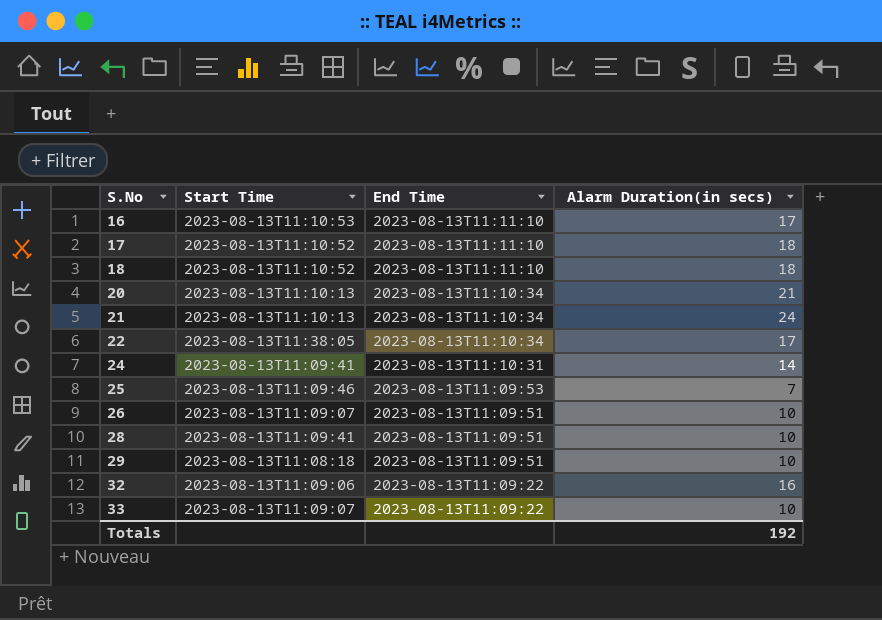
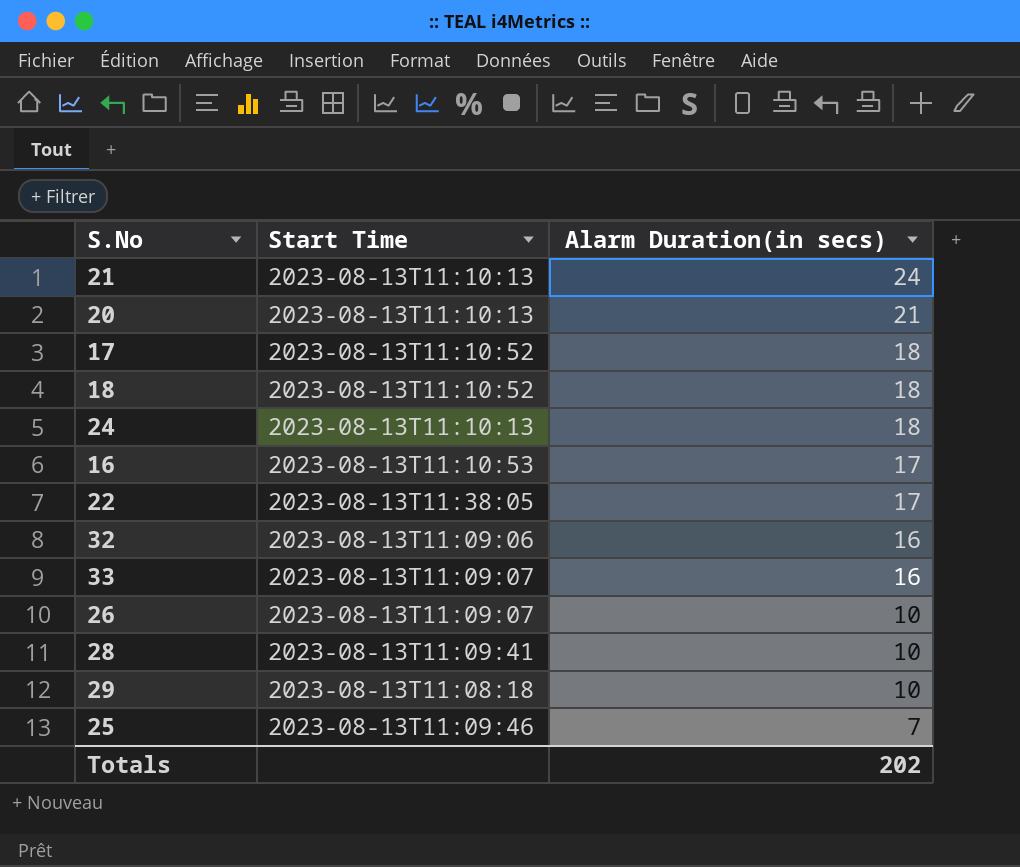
row order: S.No ascending -> Alarm Duration(in secs) descending
column End Time | position: 3 -> none
24 | Start Time: 2023-08-13T11:09:41 -> 2023-08-13T11:10:13
24 | Alarm Duration(in secs): 14 -> 18
33 | Alarm Duration(in secs): 10 -> 16
Totals | Alarm Duration(in secs): 192 -> 202

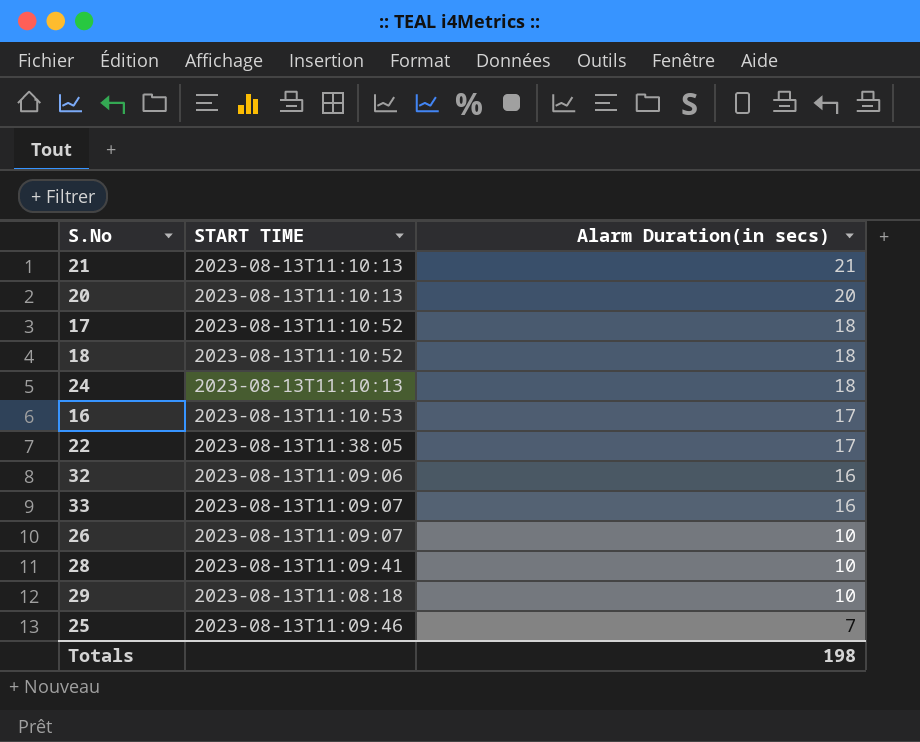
column name: Start Time -> START TIME
21 | Alarm Duration(in secs): 24 -> 21
20 | Alarm Duration(in secs): 21 -> 20
Totals | Alarm Duration(in secs): 202 -> 198

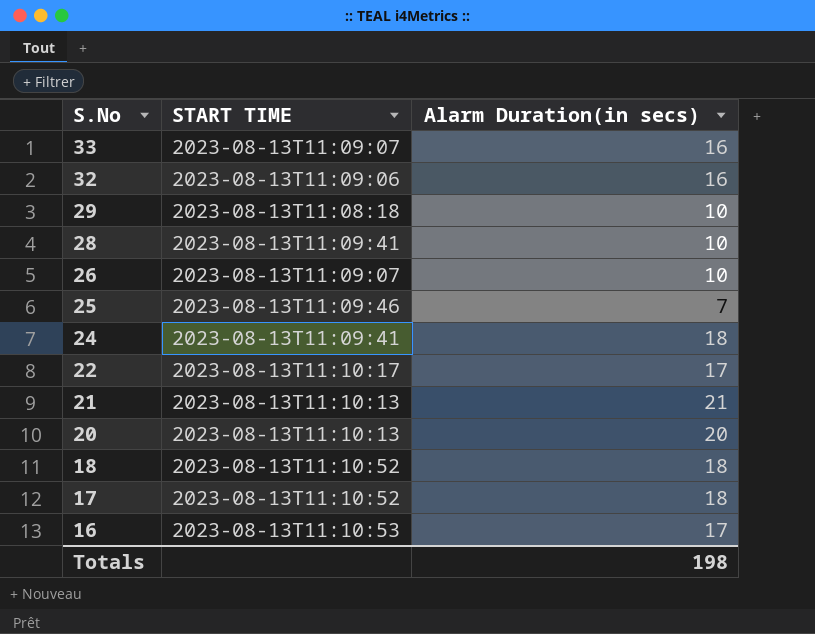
row order: Alarm Duration(in secs) descending -> S.No descending
24 | START TIME: 2023-08-13T11:10:13 -> 2023-08-13T11:09:41
22 | START TIME: 2023-08-13T11:38:05 -> 2023-08-13T11:10:17

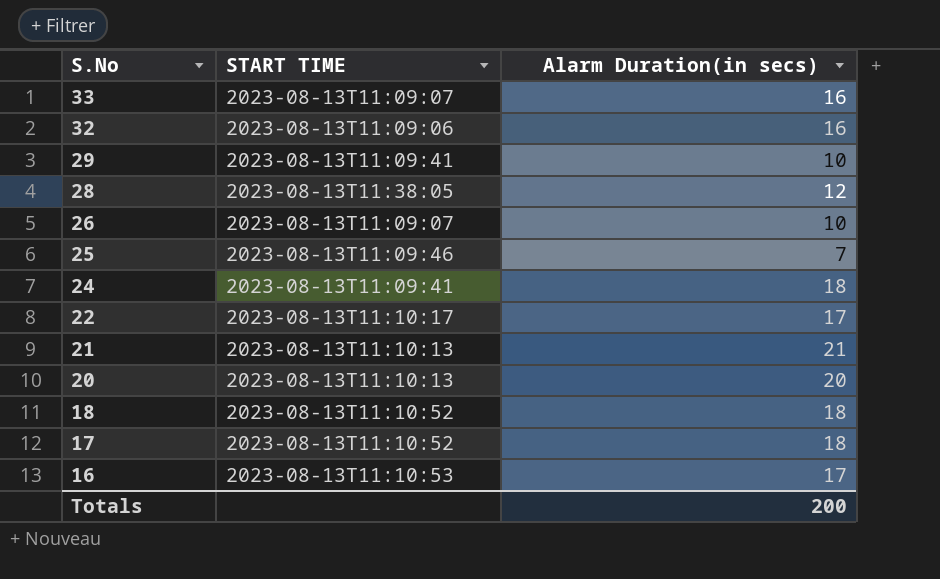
29 | START TIME: 2023-08-13T11:08:18 -> 2023-08-13T11:09:41
28 | START TIME: 2023-08-13T11:09:41 -> 2023-08-13T11:38:05
28 | Alarm Duration(in secs): 10 -> 12
Totals | Alarm Duration(in secs): 198 -> 200

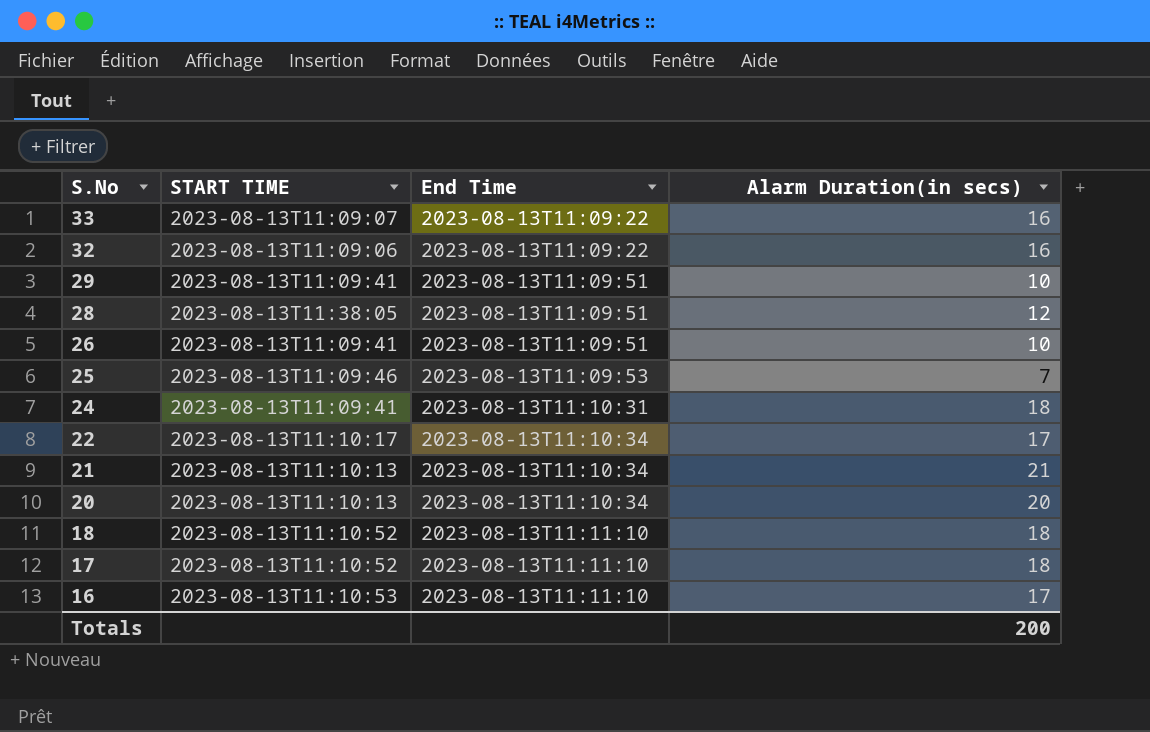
column End Time | position: none -> 3
26 | START TIME: 2023-08-13T11:09:07 -> 2023-08-13T11:09:41

